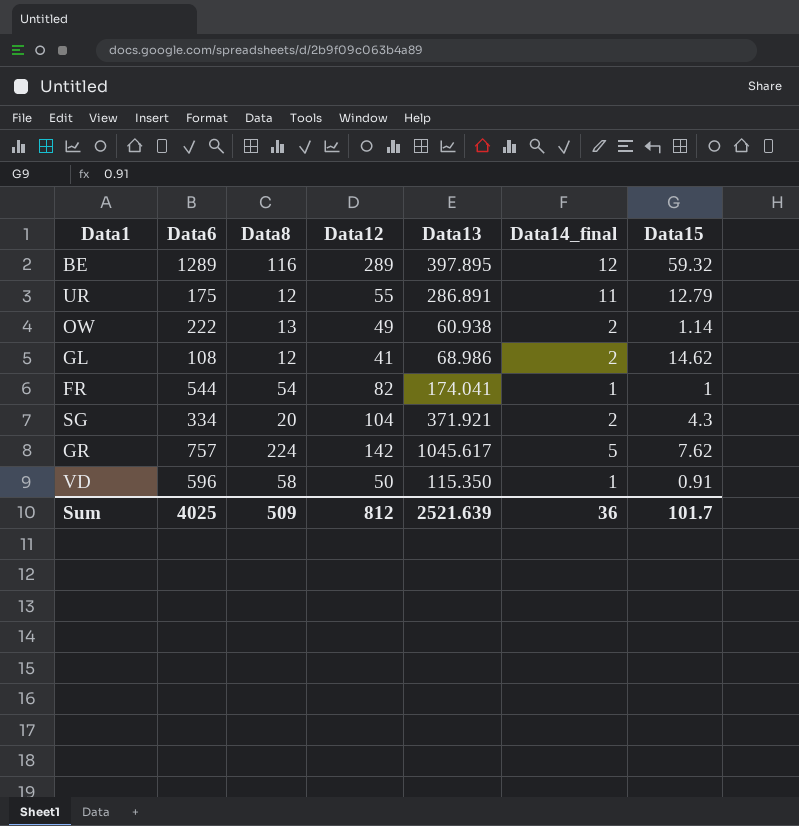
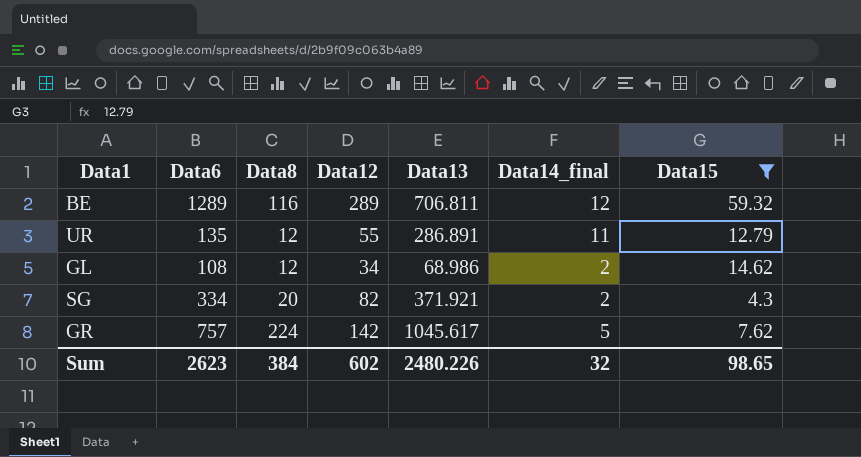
filter: none -> Data15 >= 4.3
BE | Data13: 397.895 -> 706.811
UR | Data6: 175 -> 135
GL | Data12: 41 -> 34
SG | Data12: 104 -> 82
Sum | Data6: 4025 -> 2623
Sum | Data8: 509 -> 384
Sum | Data12: 812 -> 602
Sum | Data13: 2521.639 -> 2480.226
Sum | Data14_final: 36 -> 32
Sum | Data15: 101.7 -> 98.65

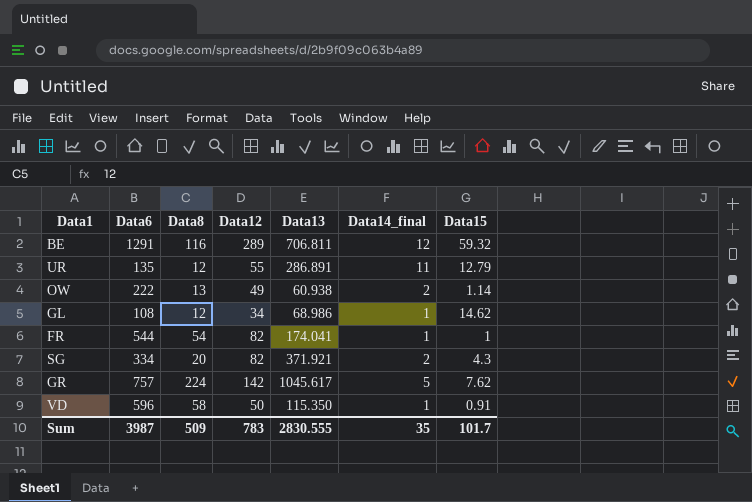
filter: Data15 >= 4.3 -> none
BE | Data6: 1289 -> 1291
GL | Data14_final: 2 -> 1
Sum | Data6: 2623 -> 3987
Sum | Data8: 384 -> 509
Sum | Data12: 602 -> 783
Sum | Data13: 2480.226 -> 2830.555
Sum | Data14_final: 32 -> 35
Sum | Data15: 98.65 -> 101.7

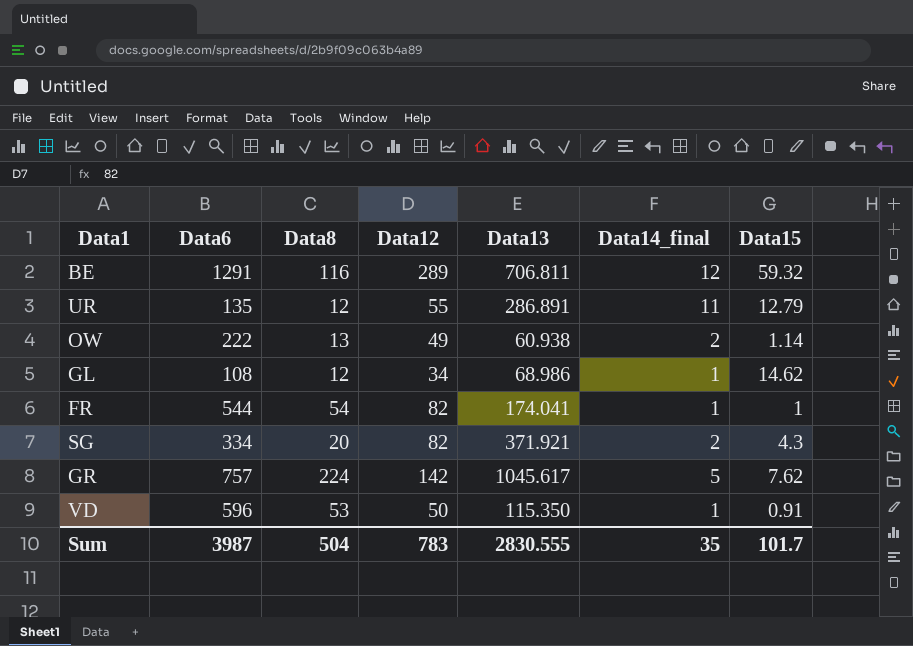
VD | Data8: 58 -> 53
Sum | Data8: 509 -> 504

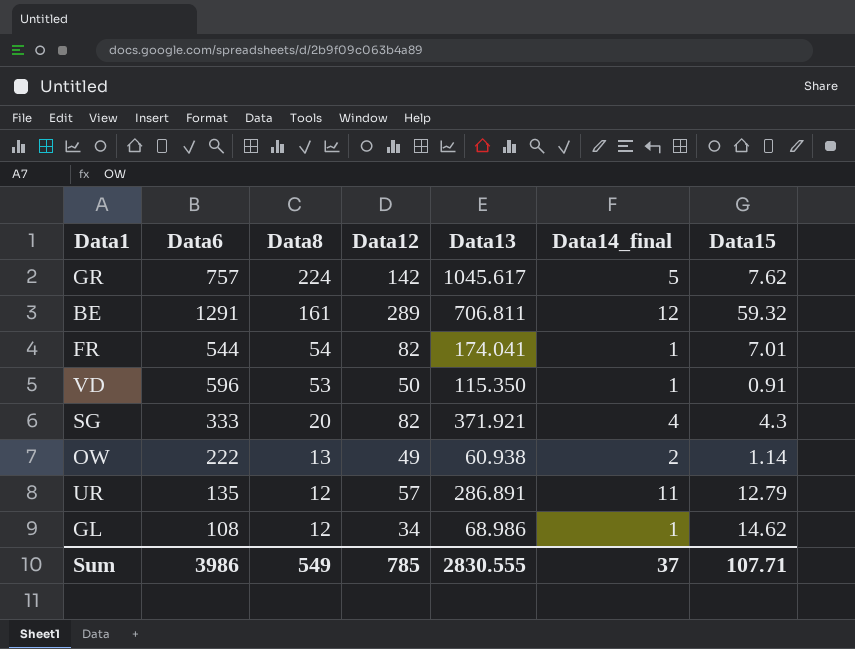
row order: none -> Data8 descending
BE | Data8: 116 -> 161
FR | Data15: 1 -> 7.01
SG | Data6: 334 -> 333
SG | Data14_final: 2 -> 4
UR | Data12: 55 -> 57
Sum | Data6: 3987 -> 3986
Sum | Data8: 504 -> 549
Sum | Data12: 783 -> 785
Sum | Data14_final: 35 -> 37
Sum | Data15: 101.7 -> 107.71

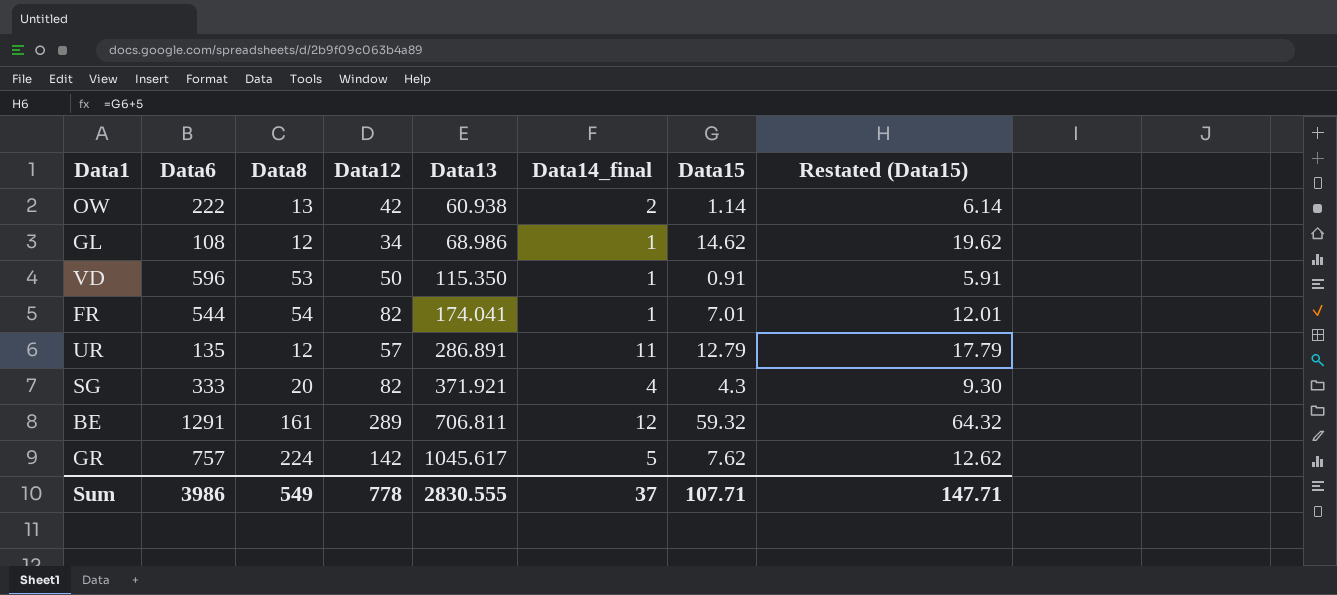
row order: Data8 descending -> Data13 ascending
column Restated (Data15) | formula: none -> [Data15] + 5
OW | Data12: 49 -> 42
Sum | Data12: 785 -> 778

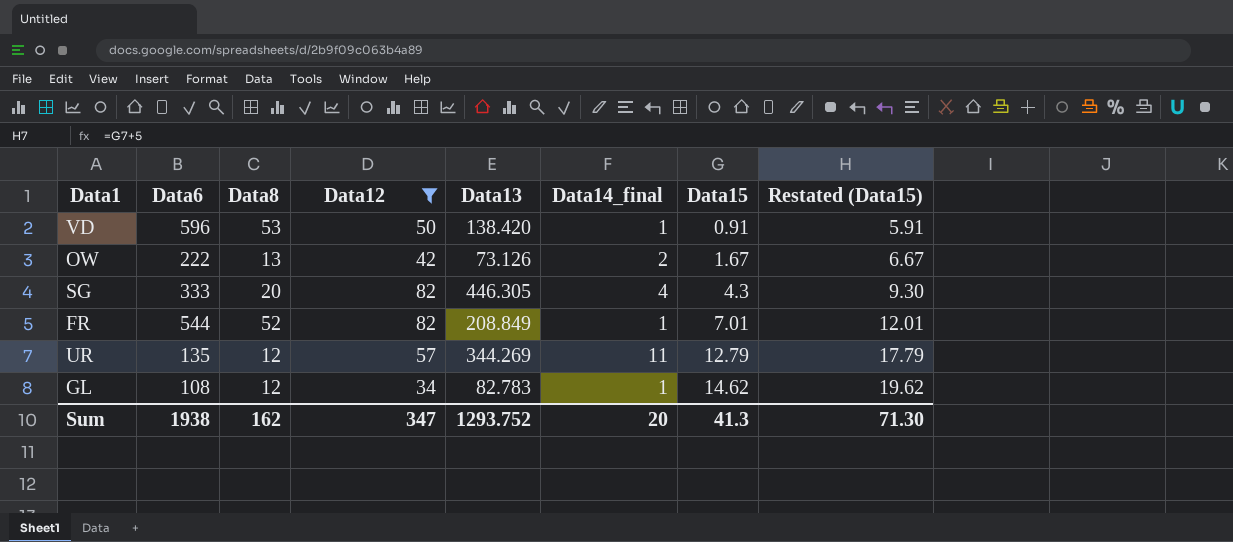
filter: none -> Data12 <= 82
row order: Data13 ascending -> Data15 ascending
VD | Data13: 115.350 -> 138.420
OW | Data13: 60.938 -> 73.126
OW | Data15: 1.14 -> 1.67
OW | Restated (Data15): 6.14 -> 6.67
SG | Data13: 371.921 -> 446.305
FR | Data8: 54 -> 52
FR | Data13: 174.041 -> 208.849
UR | Data13: 286.891 -> 344.269
GL | Data13: 68.986 -> 82.783
Sum | Data6: 3986 -> 1938
Sum | Data8: 549 -> 162
Sum | Data12: 778 -> 347
Sum | Data13: 2830.555 -> 1293.752
Sum | Data14_final: 37 -> 20
Sum | Data15: 107.71 -> 41.3
Sum | Restated (Data15): 147.71 -> 71.30

